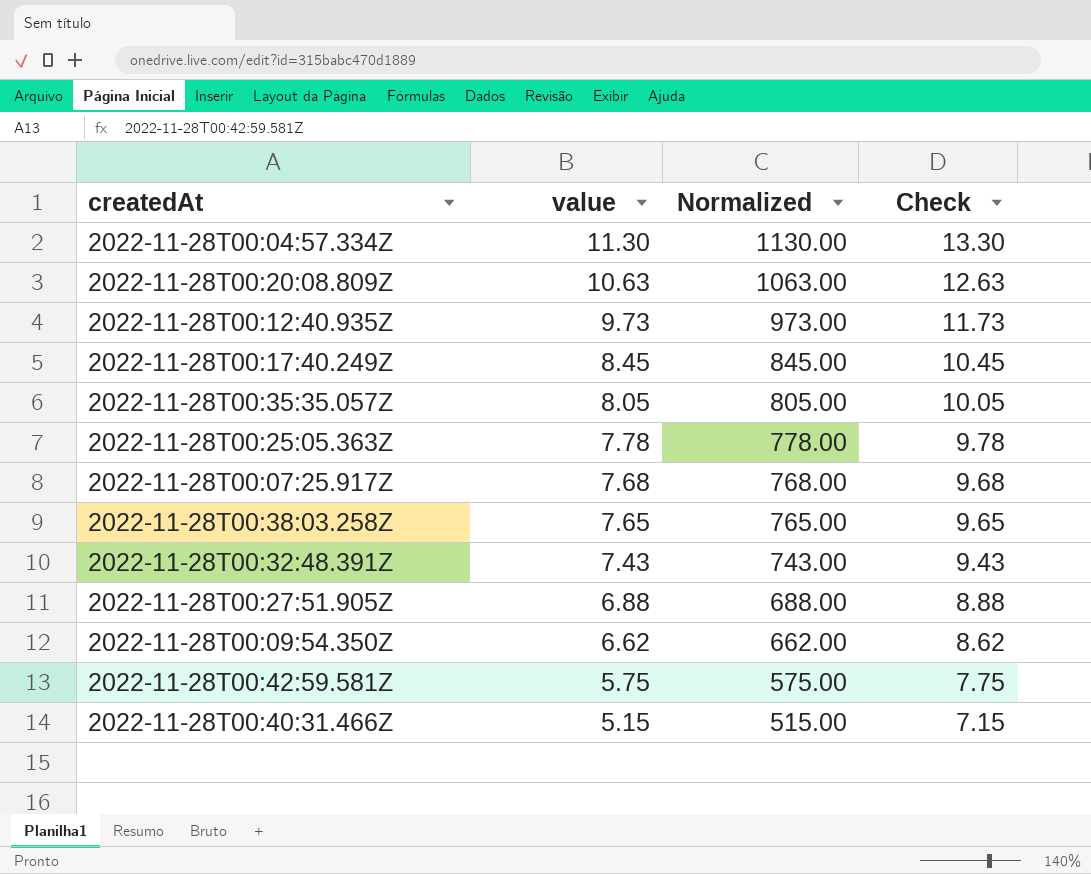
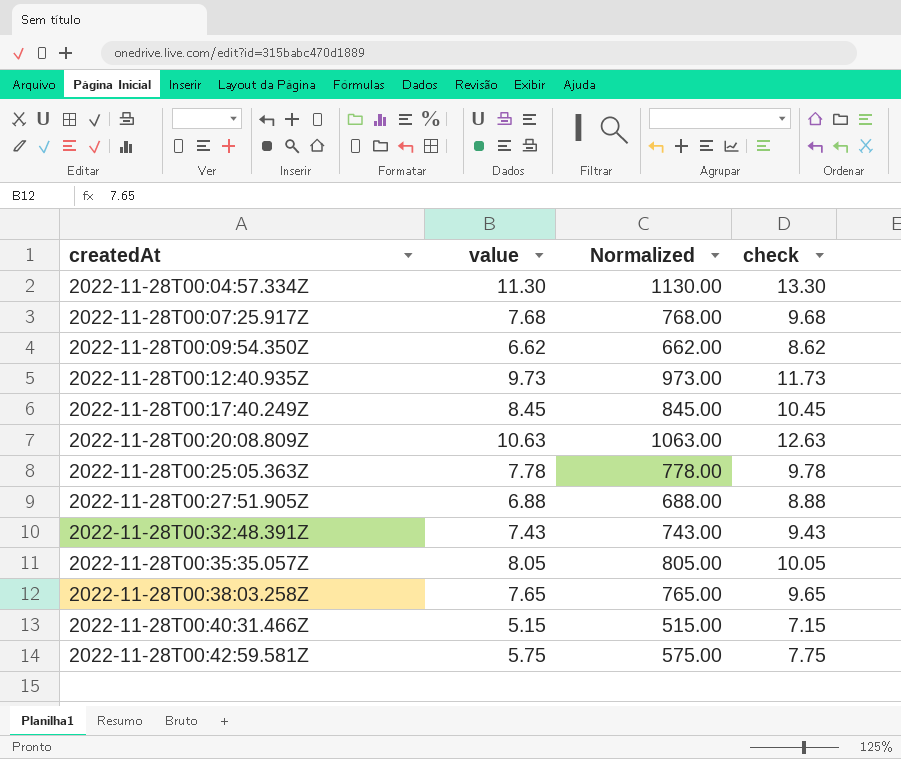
row order: value descending -> createdAt ascending
column name: Check -> check

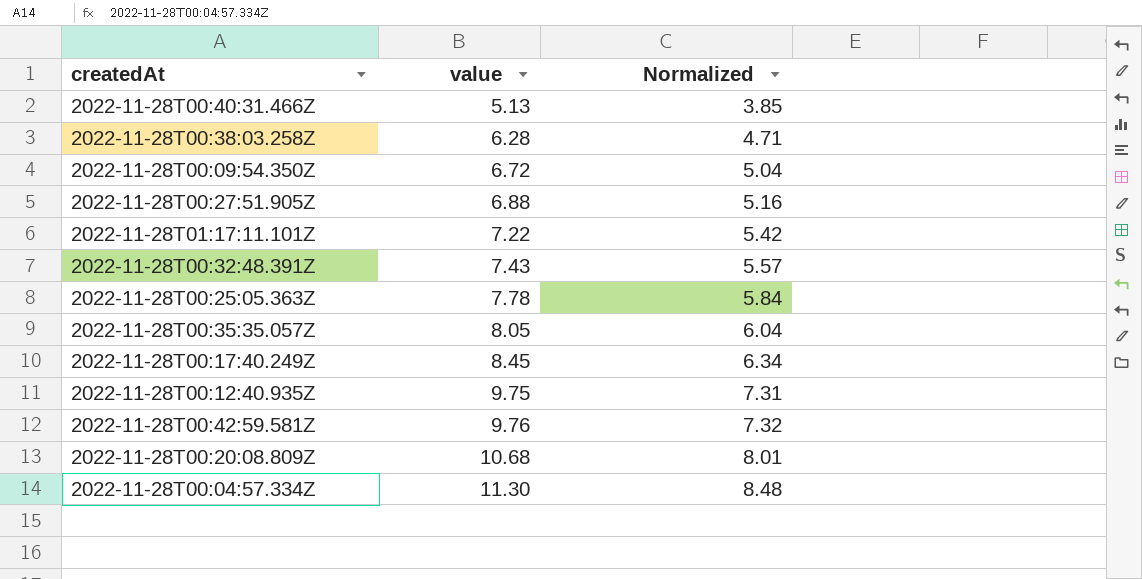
row order: createdAt ascending -> value ascending
column check | formula: [value] + 2 -> none
column Normalized | formula: [value] * 100 -> [value] * 0.75
row 2022-11-28T00:07:25.917Z: 7.68 | 768.00 | 9.68 -> none
2022-11-28T00:40:31.466Z | value: 5.15 -> 5.13
2022-11-28T00:38:03.258Z | value: 7.65 -> 6.28
2022-11-28T00:09:54.350Z | value: 6.62 -> 6.72
row 2022-11-28T01:17:11.101Z: none -> 7.22 | 5.42
2022-11-28T00:12:40.935Z | value: 9.73 -> 9.75
2022-11-28T00:42:59.581Z | value: 5.75 -> 9.76
2022-11-28T00:20:08.809Z | value: 10.63 -> 10.68

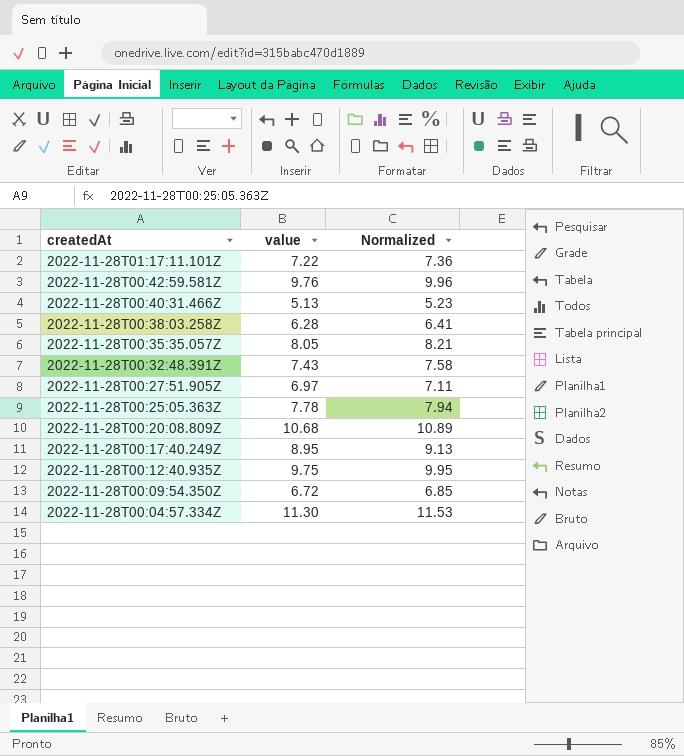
row order: value ascending -> createdAt descending
column Normalized | formula: [value] * 0.75 -> [value] * 1.02
2022-11-28T00:27:51.905Z | value: 6.88 -> 6.97
2022-11-28T00:17:40.249Z | value: 8.45 -> 8.95

